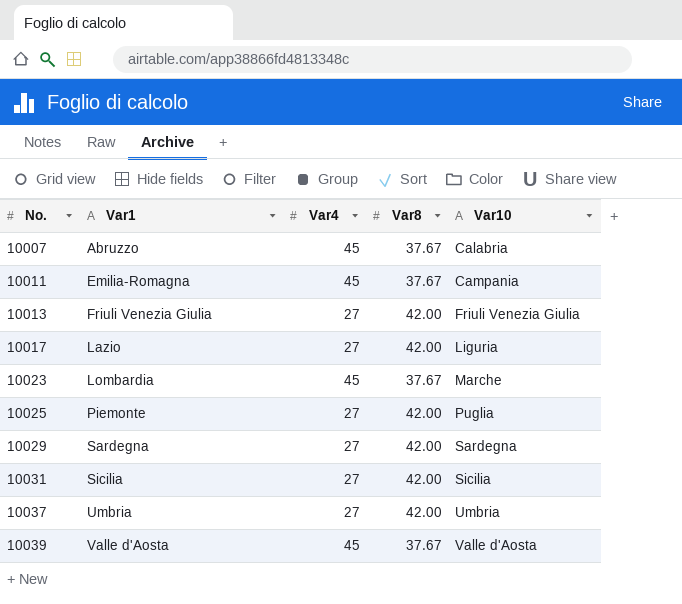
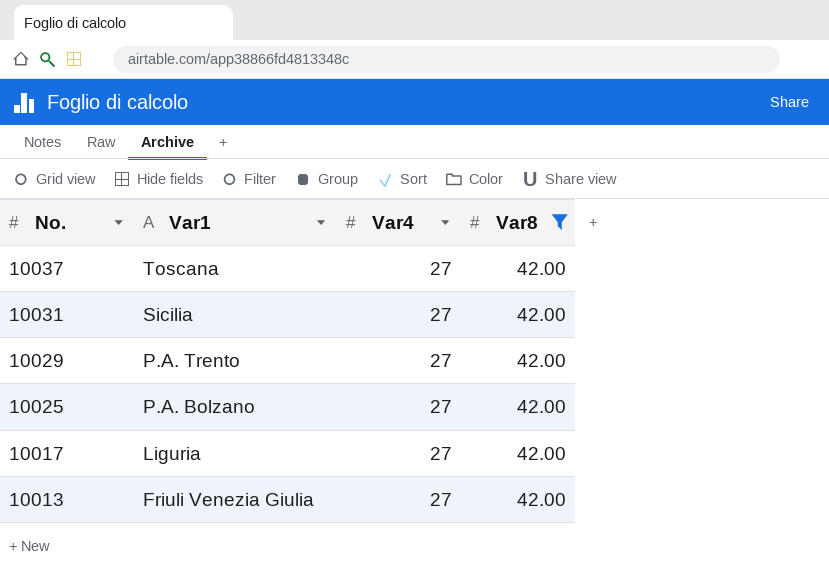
filter: none -> Var8 = 42.00
row order: No. ascending -> No. descending
column Var10 | position: 5 -> none
10037 | Var1: Umbria -> Toscana
10029 | Var1: Sardegna -> P.A. Trento
10025 | Var1: Piemonte -> P.A. Bolzano
10017 | Var1: Lazio -> Liguria

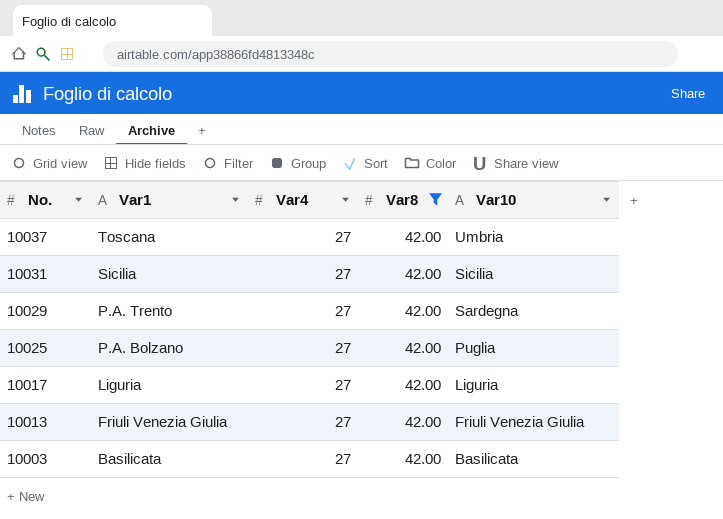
column Var10 | position: none -> 5
row 10003: none -> Basilicata | 27 | 42.00 | Basilicata

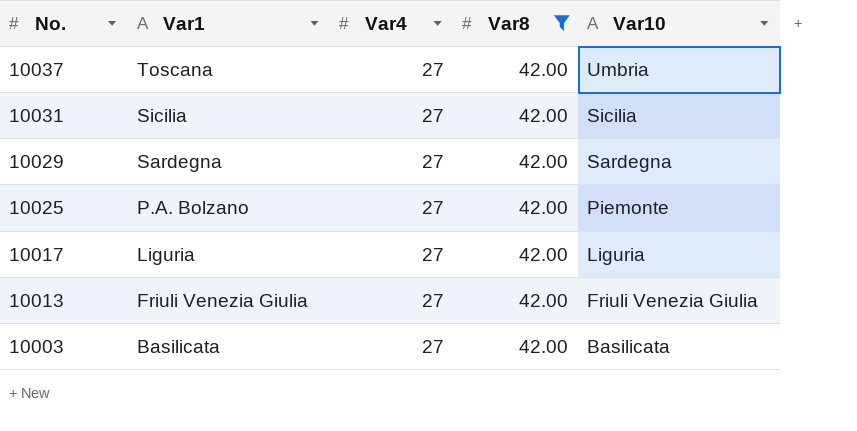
10029 | Var1: P.A. Trento -> Sardegna
10025 | Var10: Puglia -> Piemonte

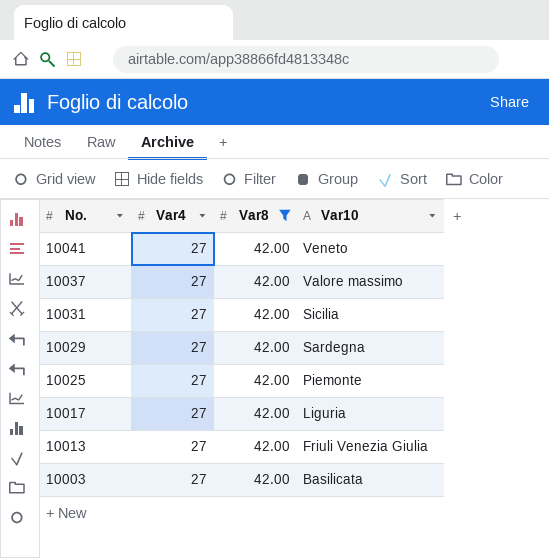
column Var1 | position: 2 -> none
row 10041: none -> 27 | 42.00 | Veneto
10037 | Var10: Umbria -> Valore massimo

